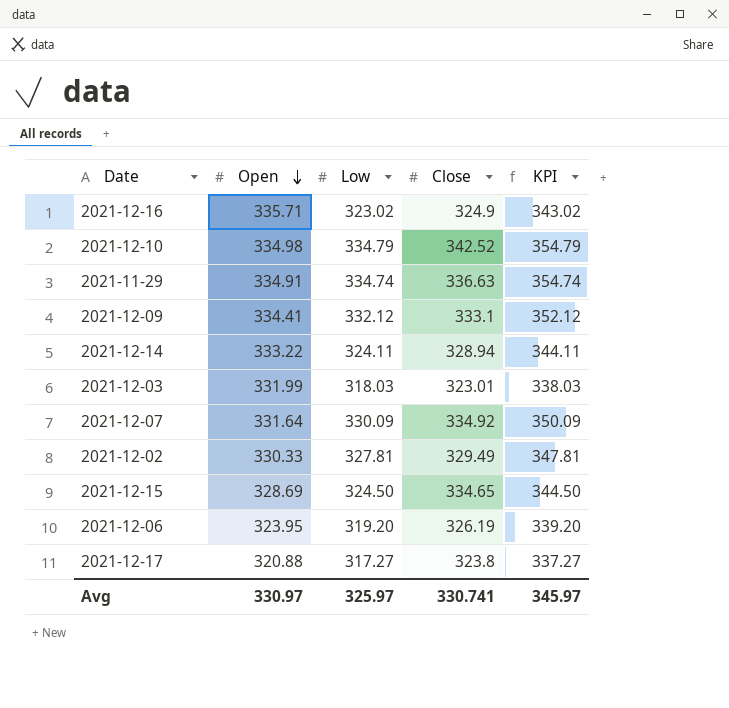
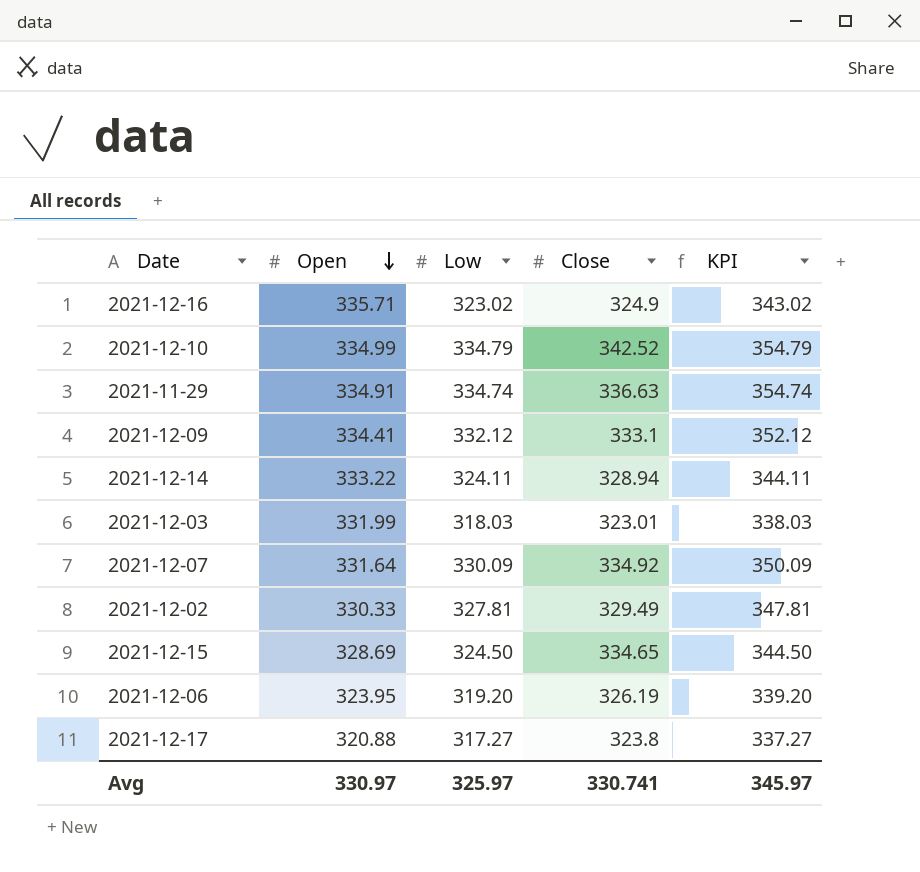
2021-12-10 | Open: 334.98 -> 334.99

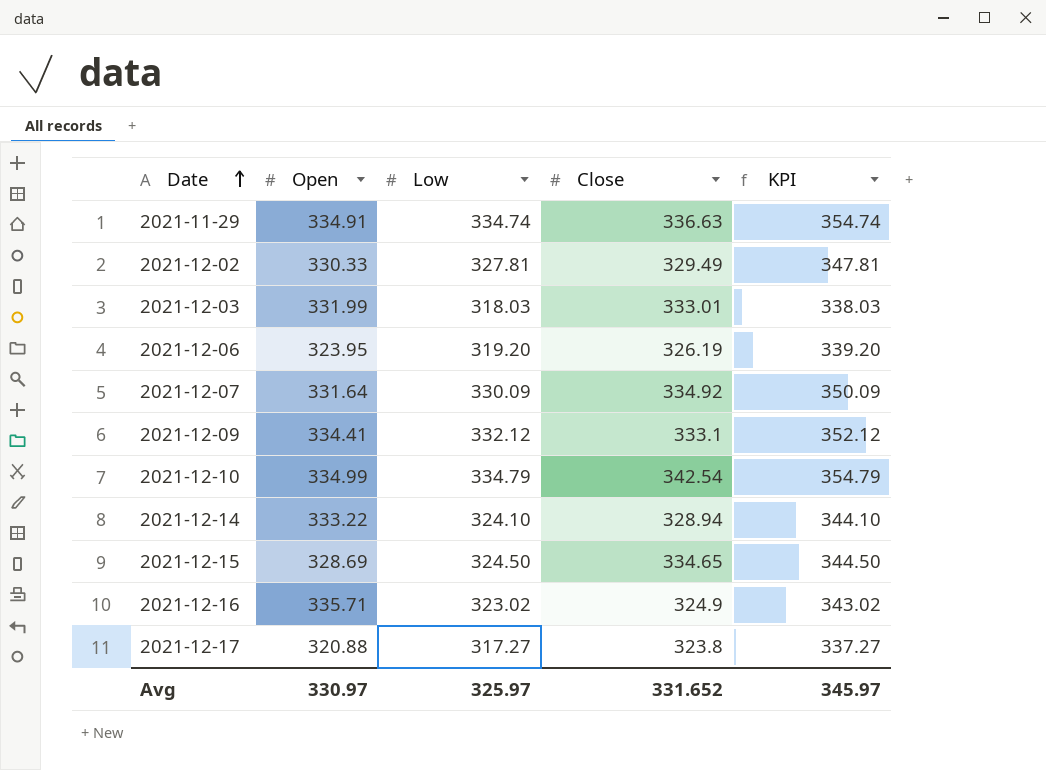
row order: Open descending -> Date ascending
2021-12-03 | Close: 323.01 -> 333.01
2021-12-10 | Close: 342.52 -> 342.54
2021-12-14 | Low: 324.11 -> 324.10
2021-12-14 | KPI: 344.11 -> 344.10
Avg | Close: 330.741 -> 331.652

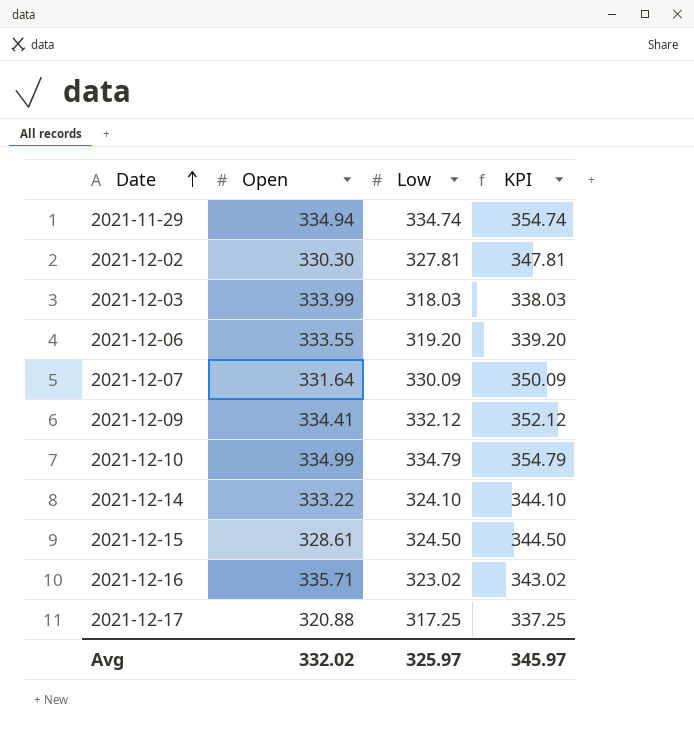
column Close | position: 4 -> none
2021-11-29 | Open: 334.91 -> 334.94
2021-12-02 | Open: 330.33 -> 330.30
2021-12-03 | Open: 331.99 -> 333.99
2021-12-06 | Open: 323.95 -> 333.55
2021-12-15 | Open: 328.69 -> 328.61
2021-12-17 | Low: 317.27 -> 317.25
2021-12-17 | KPI: 337.27 -> 337.25
Avg | Open: 330.97 -> 332.02

